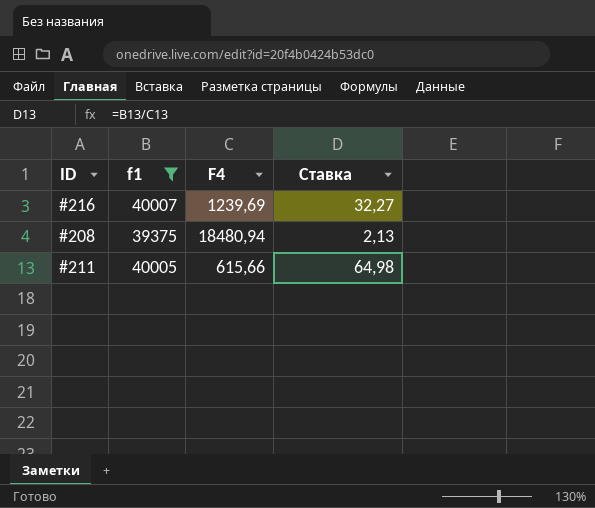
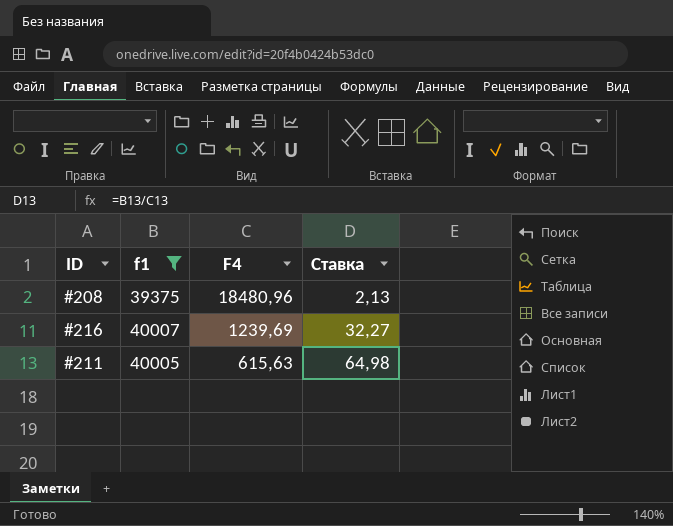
row order: none -> F4 descending
#208 | F4: 18480,94 -> 18480,96
#211 | F4: 615,66 -> 615,63

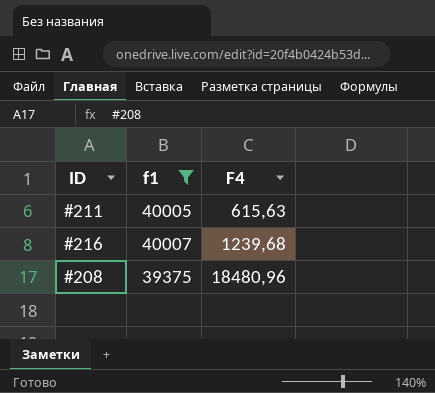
row order: F4 descending -> F4 ascending
column Ставка | formula: [f1] / [F4] -> none
#216 | F4: 1239,69 -> 1239,68

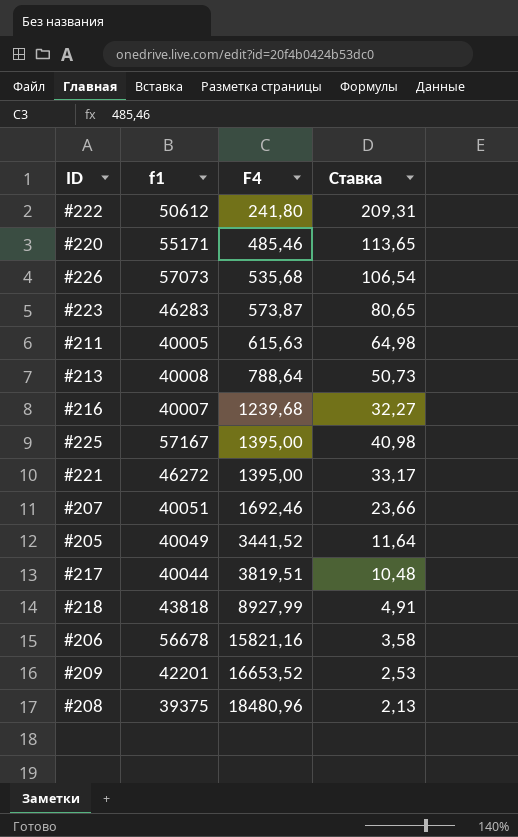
filter: f1 <= 40007 -> none
column Ставка | formula: none -> [f1] / [F4]

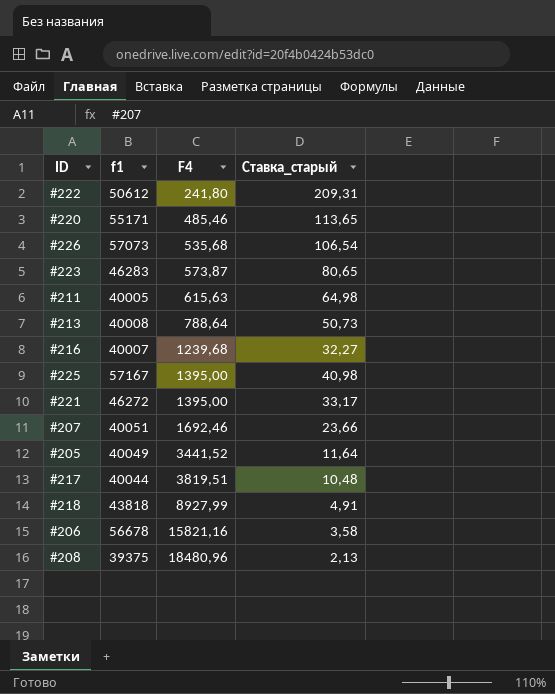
column name: Ставка -> Ставка_старый
row #209: 42201 | 16653,52 | 2,53 -> none

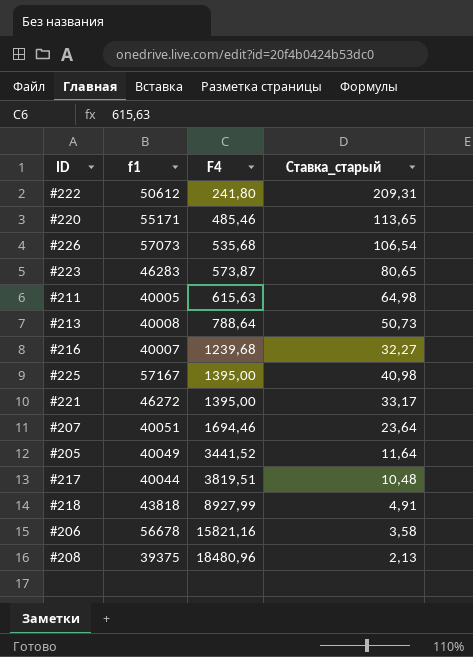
#207 | F4: 1692,46 -> 1694,46
#207 | Ставка_старый: 23,66 -> 23,64

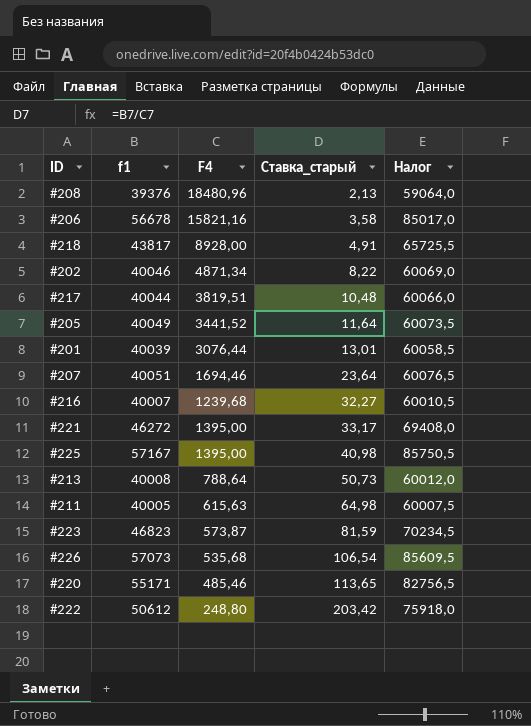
row order: F4 ascending -> Ставка_старый ascending
column Налог | formula: none -> [f1] * 1,5
#208 | f1: 39375 -> 39376
#218 | f1: 43818 -> 43817
#218 | F4: 8927,99 -> 8928,00
row #202: none -> 40046 | 4871,34 | 8,22 | 60069,0
row #201: none -> 40039 | 3076,44 | 13,01 | 60058,5
#223 | f1: 46283 -> 46823
#223 | Ставка_старый: 80,65 -> 81,59
#222 | F4: 241,80 -> 248,80
#222 | Ставка_старый: 209,31 -> 203,42

